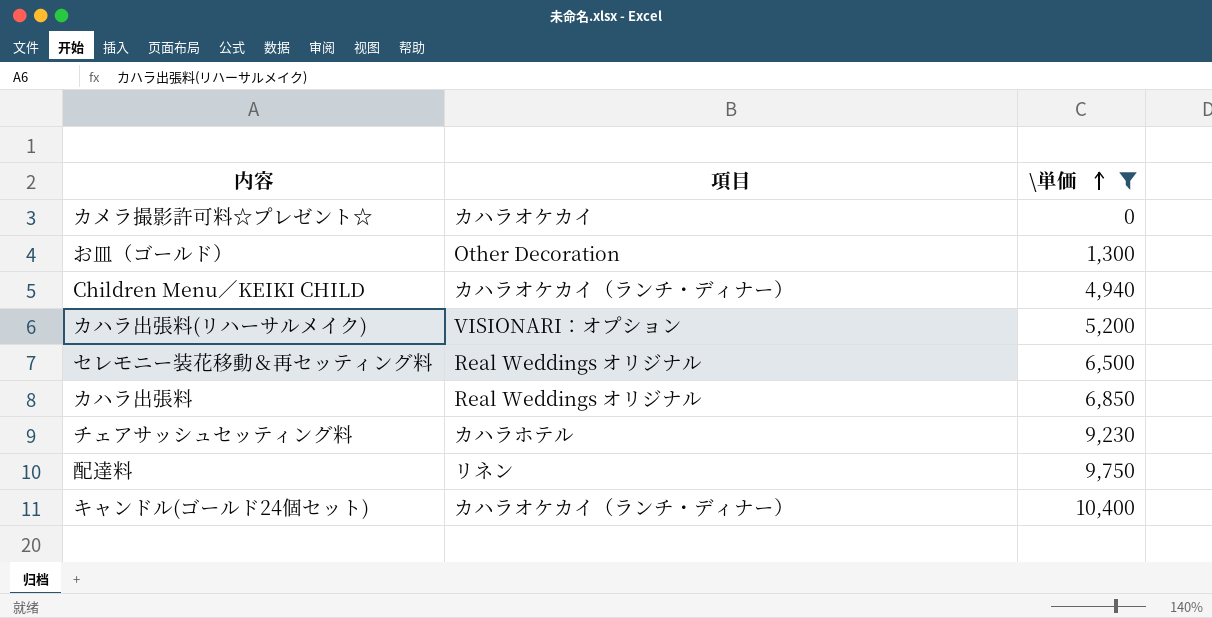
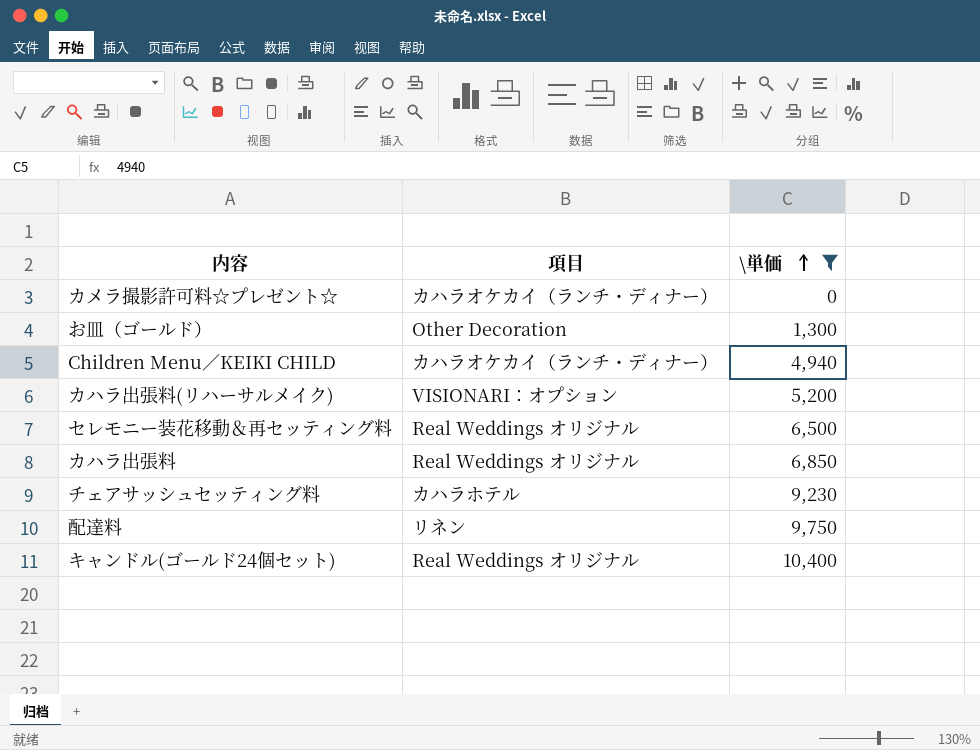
カメラ撮影許可料☆プレゼント☆ | 項目: カハラオケカイ -> カハラオケカイ（ランチ・ディナー）
キャンドル(ゴールド24個セット) | 項目: カハラオケカイ（ランチ・ディナー） -> Real Weddings オリジナル

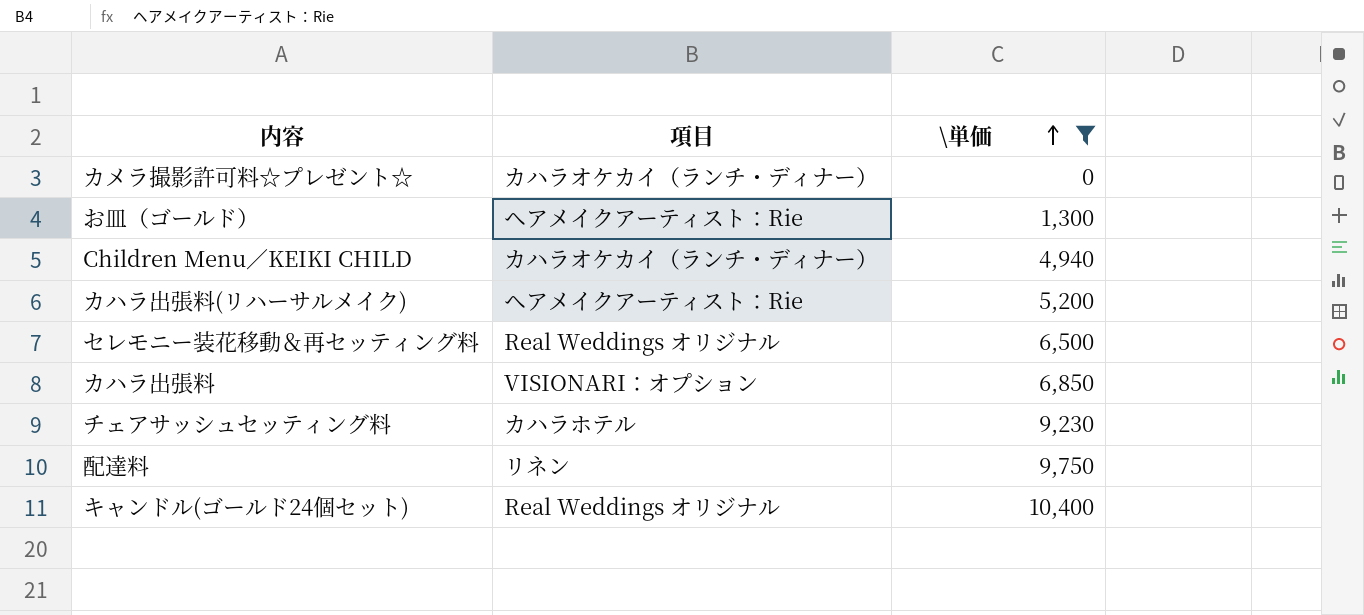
お皿（ゴールド） | 項目: Other Decoration -> ヘアメイクアーティスト：Rie
カハラ出張料(リハーサルメイク) | 項目: VISIONARI：オプション -> ヘアメイクアーティスト：Rie
カハラ出張料 | 項目: Real Weddings オリジナル -> VISIONARI：オプション

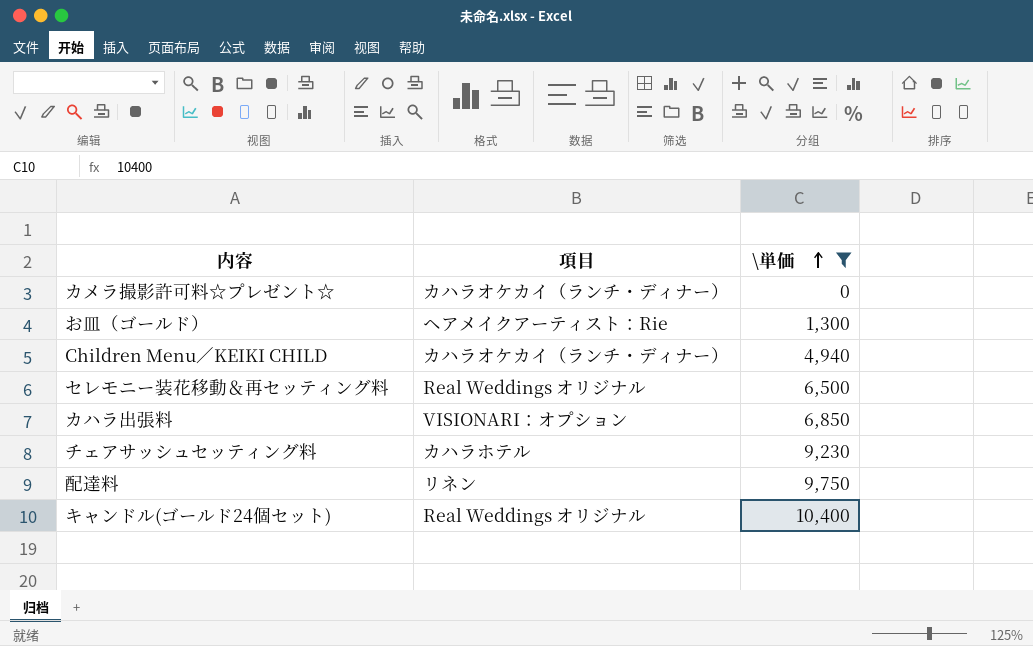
row カハラ出張料(リハーサルメイク): ヘアメイクアーティスト：Rie | 5,200 -> none

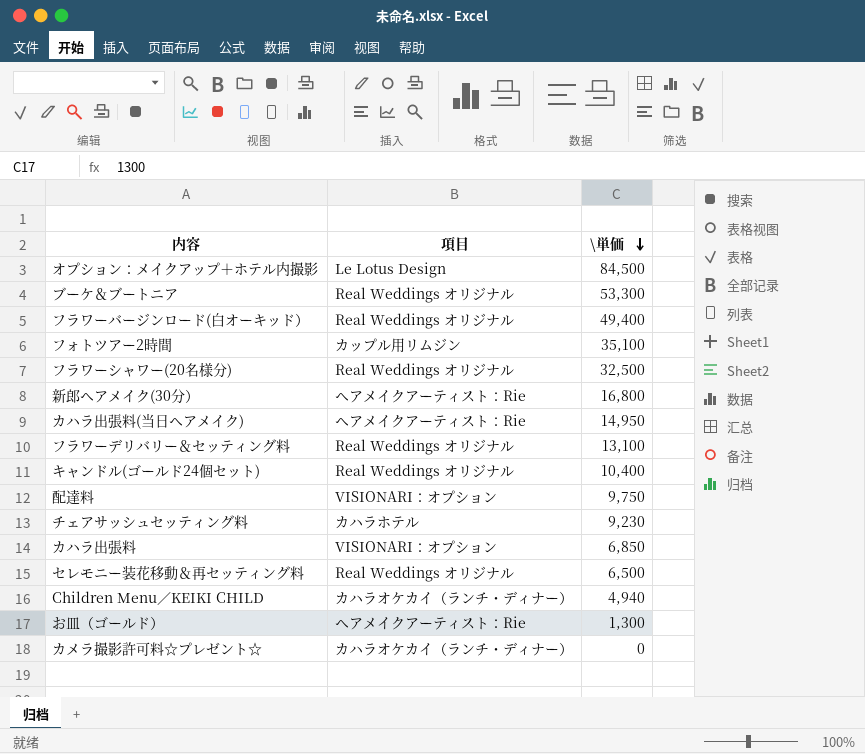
filter: \単価 <= 10,400 -> none
row order: \単価 ascending -> \単価 descending
配達料 | 項目: リネン -> VISIONARI：オプション

